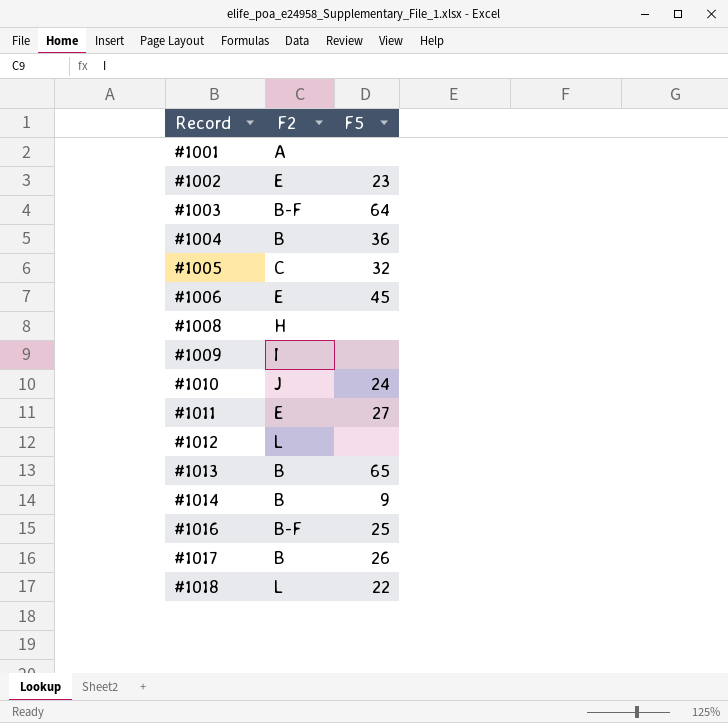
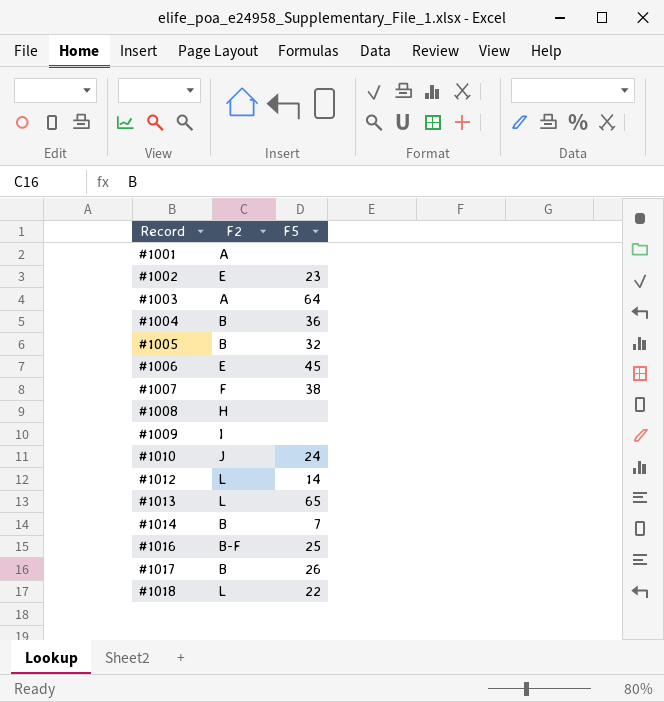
row #1011: E | 27 -> none
#1003 | F2: B-F -> A
#1005 | F2: C -> B
row #1007: none -> F | 38
#1012 | F5: none -> 14
#1013 | F2: B -> L
#1014 | F5: 9 -> 7

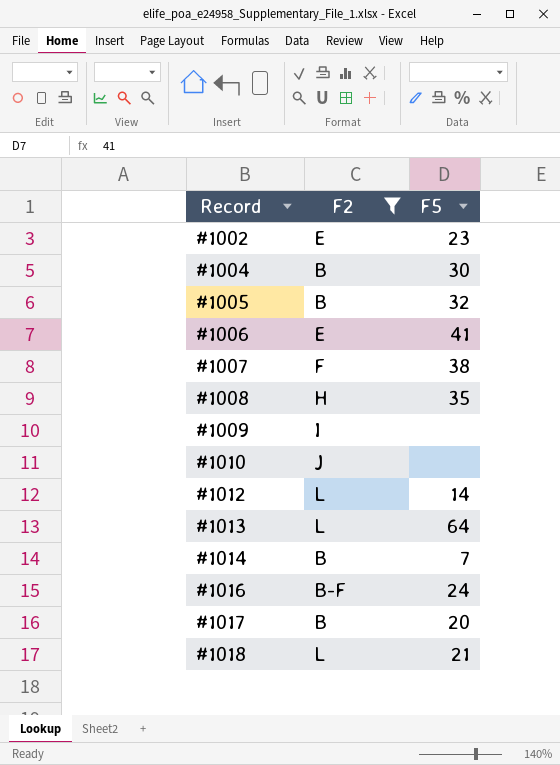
filter: none -> F2 != A
#1004 | F5: 36 -> 30
#1006 | F5: 45 -> 41
#1008 | F5: none -> 35
#1010 | F5: 24 -> none
#1013 | F5: 65 -> 64
#1016 | F5: 25 -> 24
#1017 | F5: 26 -> 20
#1018 | F5: 22 -> 21

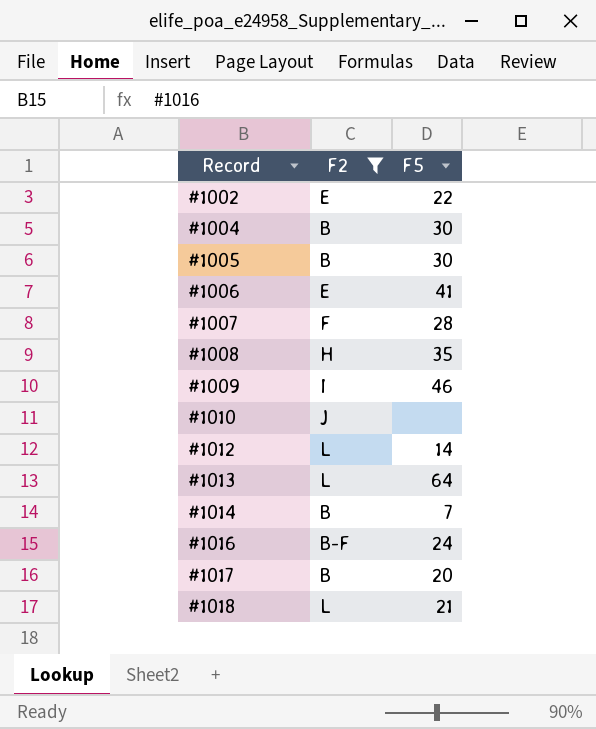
#1002 | F5: 23 -> 22
#1005 | F5: 32 -> 30
#1007 | F5: 38 -> 28
#1009 | F5: none -> 46

